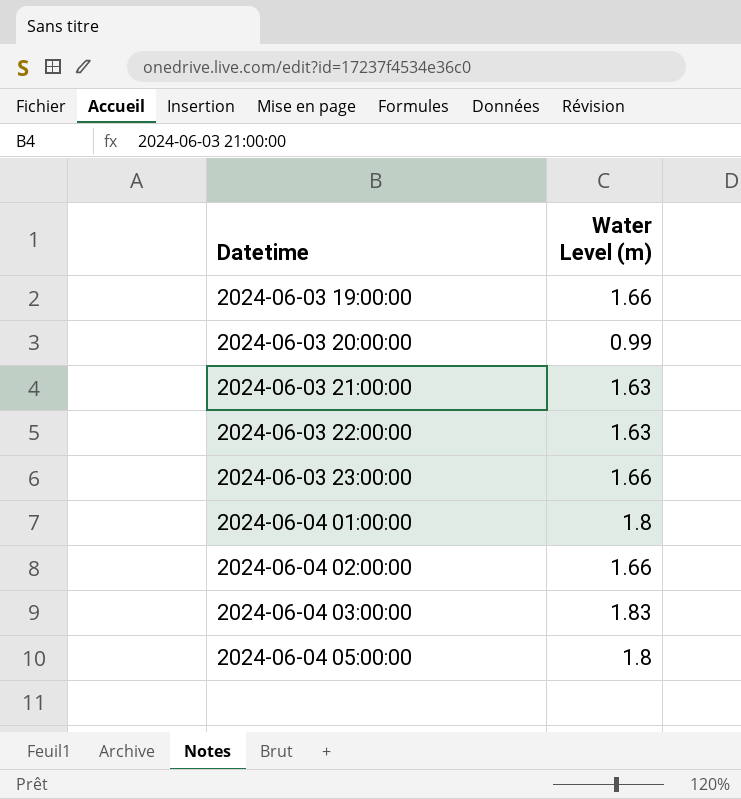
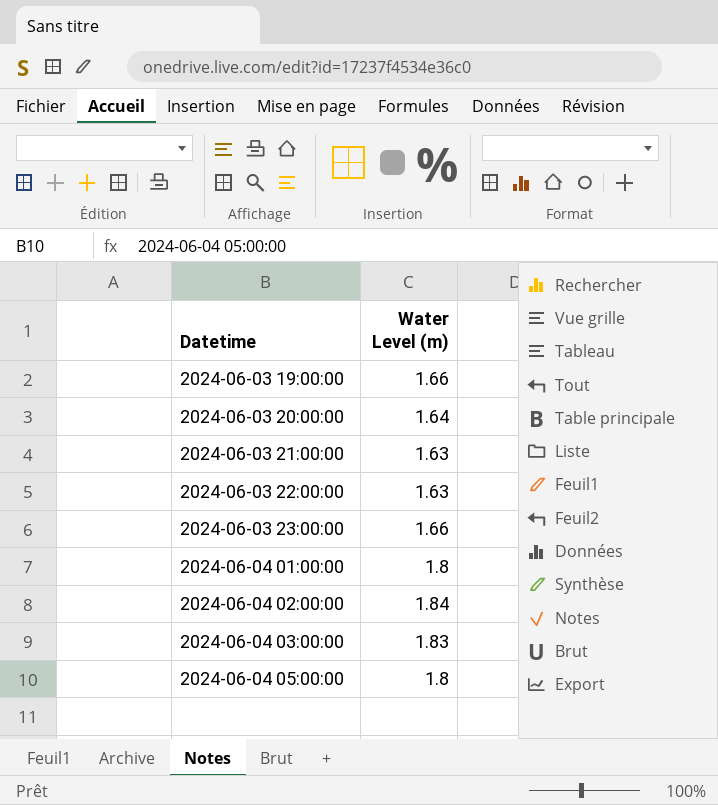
2024-06-03 20:00:00 | Water Level (m): 0.99 -> 1.64
2024-06-04 02:00:00 | Water Level (m): 1.66 -> 1.84

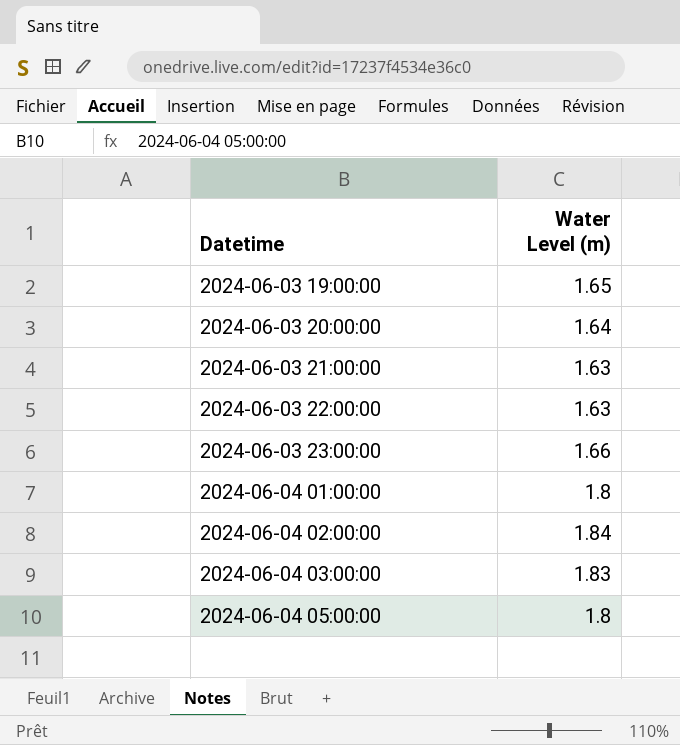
2024-06-03 19:00:00 | Water Level (m): 1.66 -> 1.65

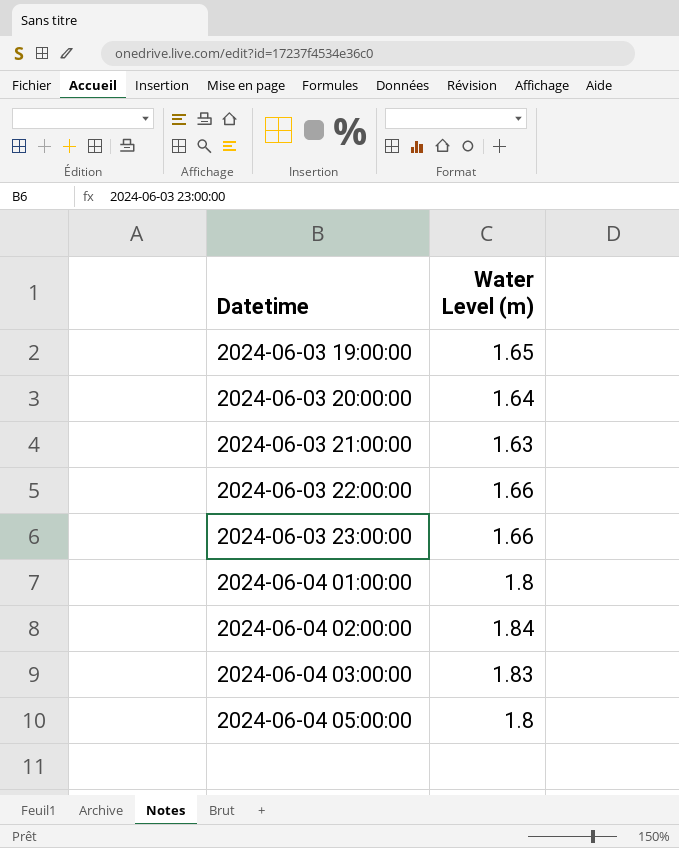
2024-06-03 22:00:00 | Water Level (m): 1.63 -> 1.66

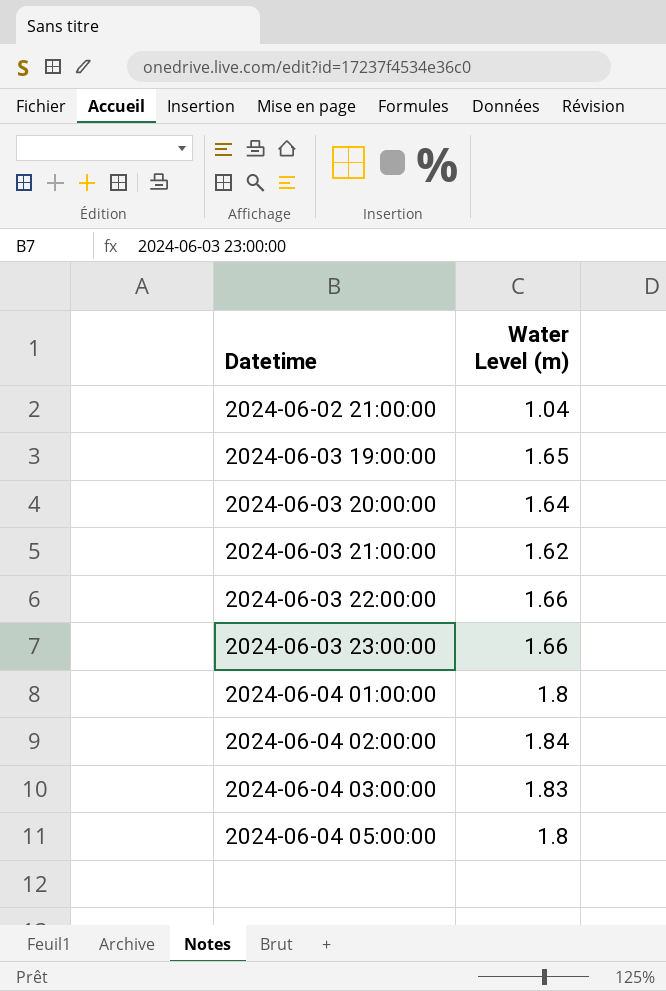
row 2024-06-02 21:00:00: none -> 1.04
2024-06-03 21:00:00 | Water Level (m): 1.63 -> 1.62

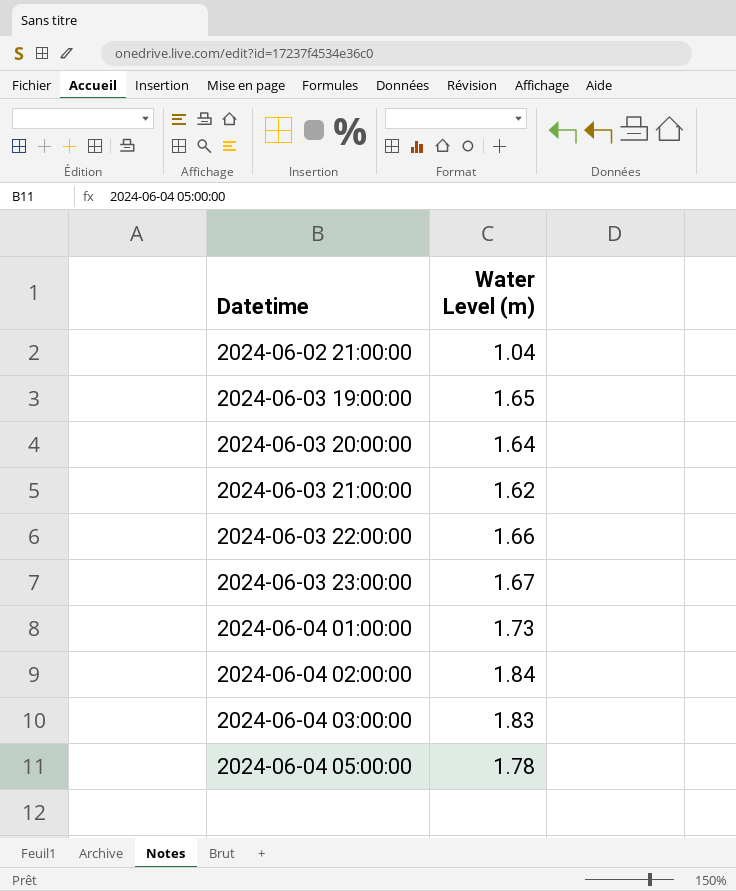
2024-06-03 23:00:00 | Water Level (m): 1.66 -> 1.67
2024-06-04 01:00:00 | Water Level (m): 1.8 -> 1.73
2024-06-04 05:00:00 | Water Level (m): 1.8 -> 1.78

